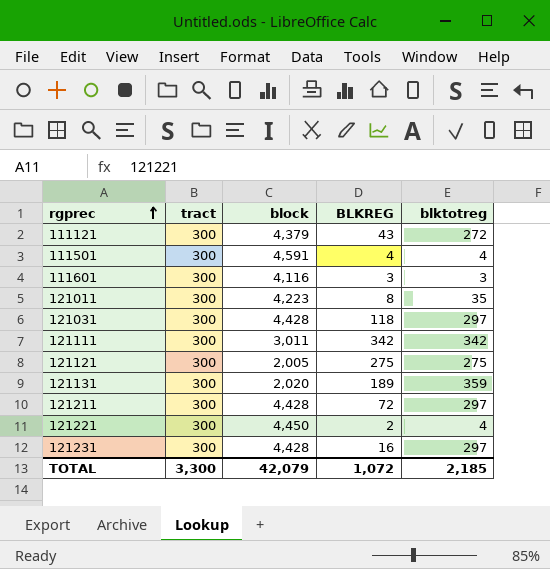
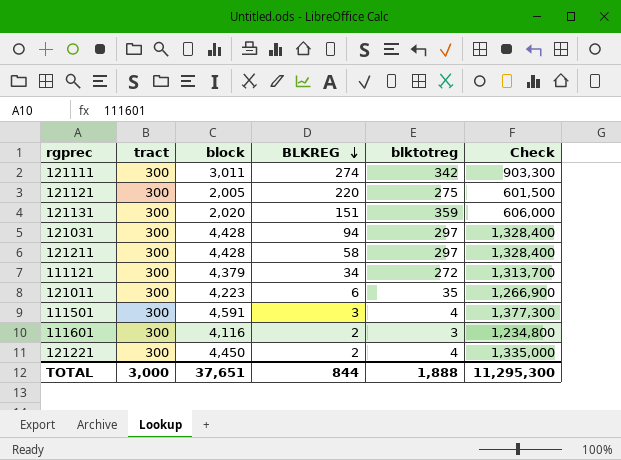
row order: rgprec ascending -> BLKREG descending
column Check | formula: none -> [tract] * [block]
row 121231: 300 | 4,428 | 16 | 297 -> none
121111 | BLKREG: 342 -> 274
121121 | BLKREG: 275 -> 220
121131 | BLKREG: 189 -> 151
121031 | BLKREG: 118 -> 94
121211 | BLKREG: 72 -> 58
111121 | BLKREG: 43 -> 34
121011 | BLKREG: 8 -> 6
111501 | BLKREG: 4 -> 3
111601 | BLKREG: 3 -> 2
TOTAL | tract: 3,300 -> 3,000
TOTAL | block: 42,079 -> 37,651
TOTAL | BLKREG: 1,072 -> 844
TOTAL | blktotreg: 2,185 -> 1,888

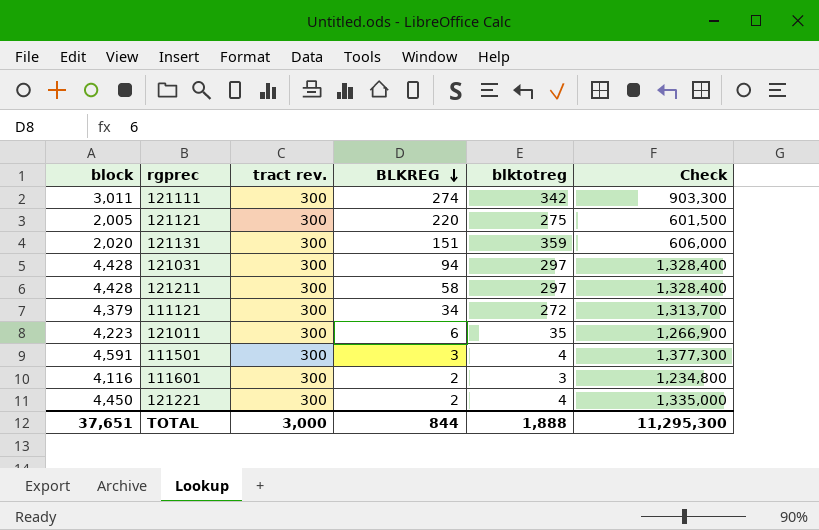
column block | position: 3 -> 1
column name: tract -> tract rev.

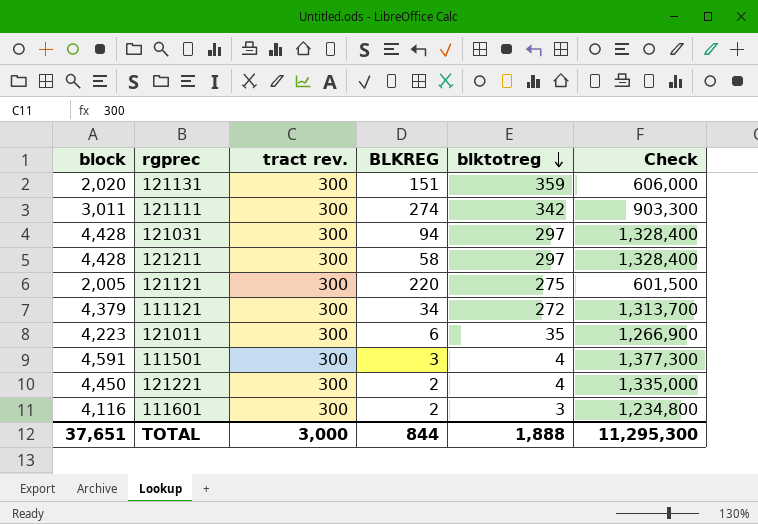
row order: BLKREG descending -> blktotreg descending

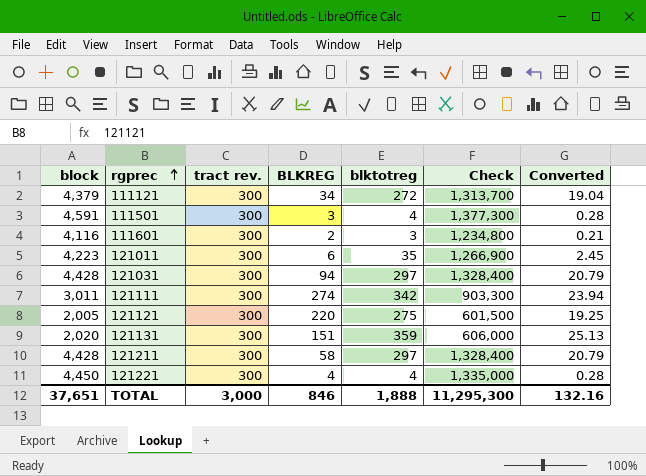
row order: blktotreg descending -> rgprec ascending
column Converted | formula: none -> [blktotreg] * 0.07
121221 | BLKREG: 2 -> 4
TOTAL | BLKREG: 844 -> 846

